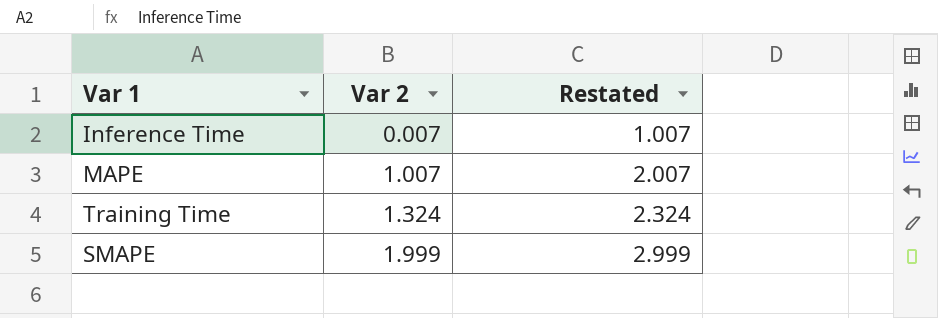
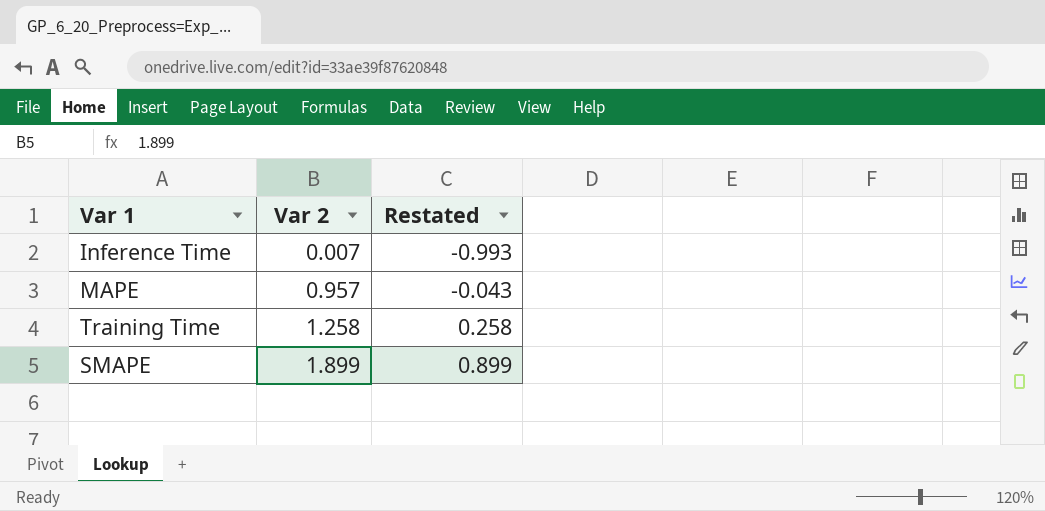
column Restated | formula: [Var 2] + 1 -> [Var 2] - 1
MAPE | Var 2: 1.007 -> 0.957
Training Time | Var 2: 1.324 -> 1.258
SMAPE | Var 2: 1.999 -> 1.899

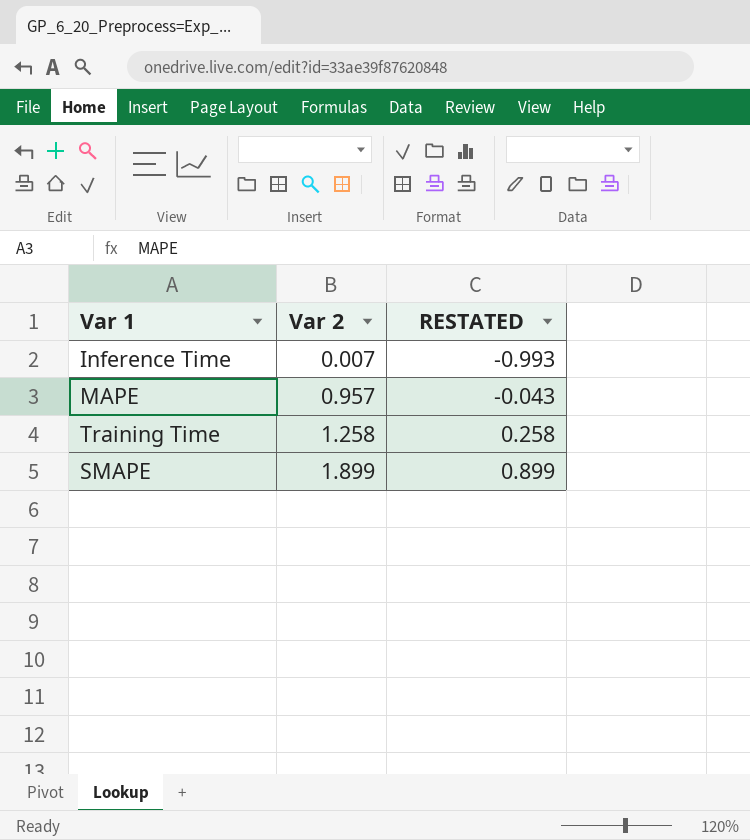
column name: Restated -> RESTATED

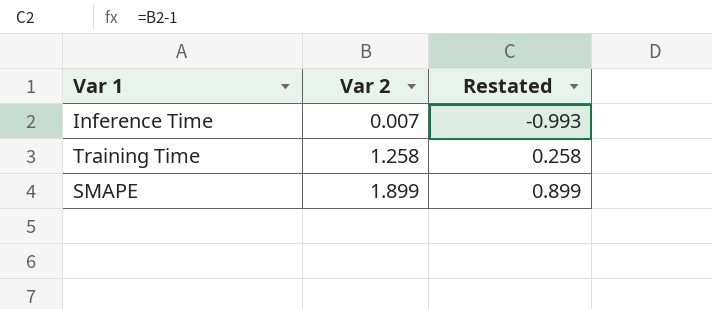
column name: RESTATED -> Restated
row MAPE: 0.957 | -0.043 -> none

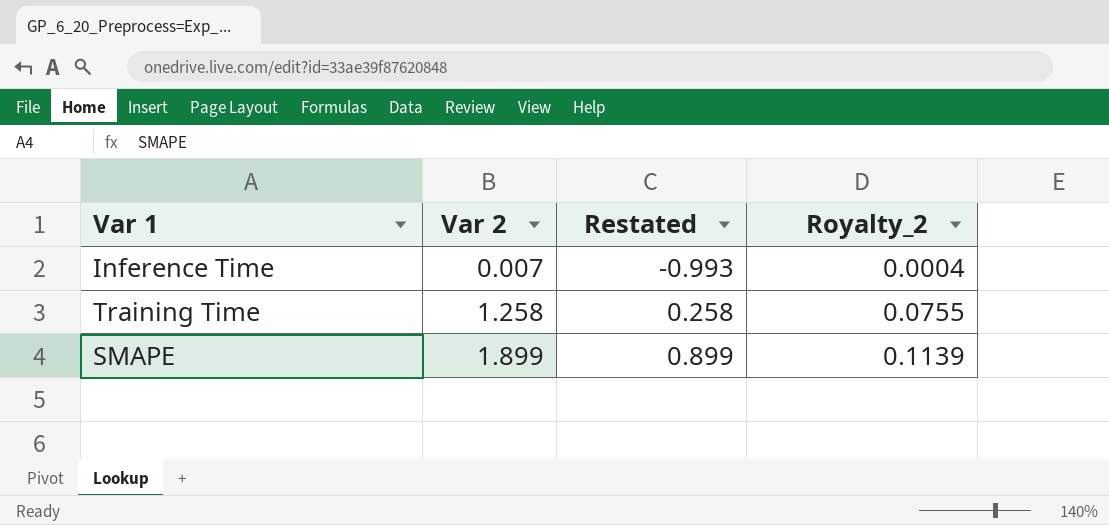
column Royalty_2 | formula: none -> [Var 2] * 0.06

